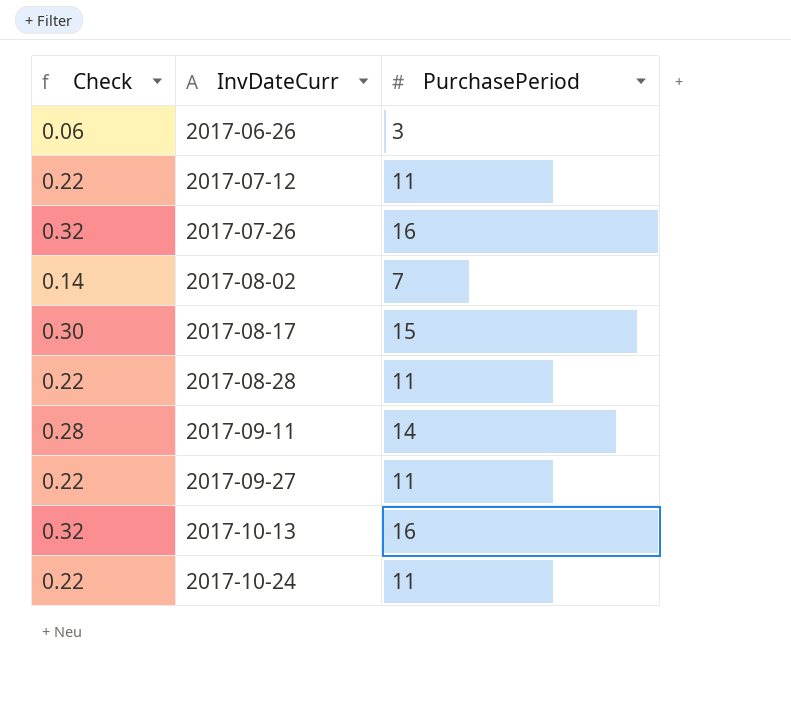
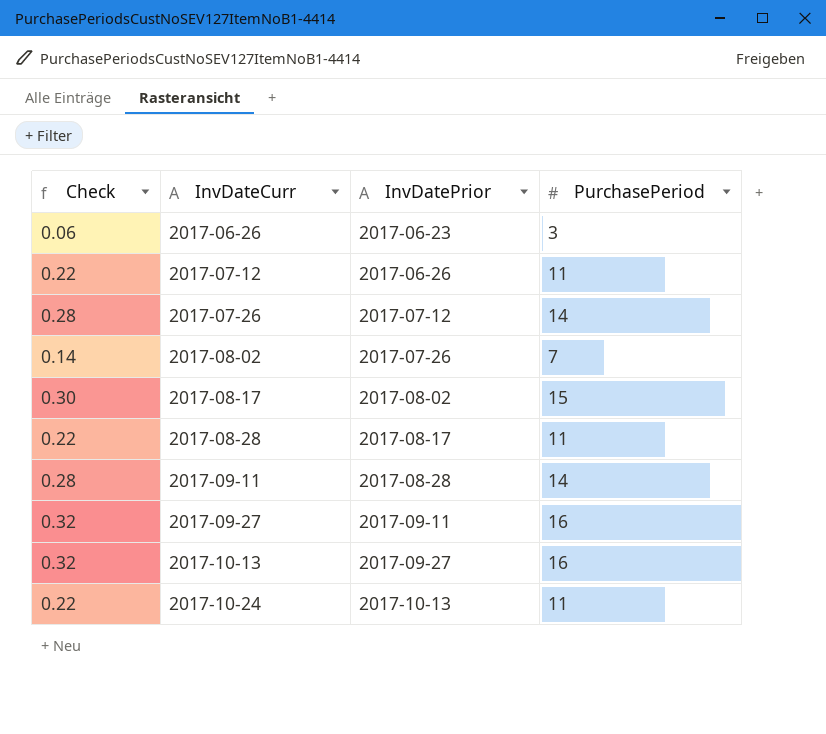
column InvDatePrior | position: none -> 3
2017-07-26 | Check: 0.32 -> 0.28
2017-07-26 | PurchasePeriod: 16 -> 14
2017-09-27 | Check: 0.22 -> 0.32
2017-09-27 | PurchasePeriod: 11 -> 16

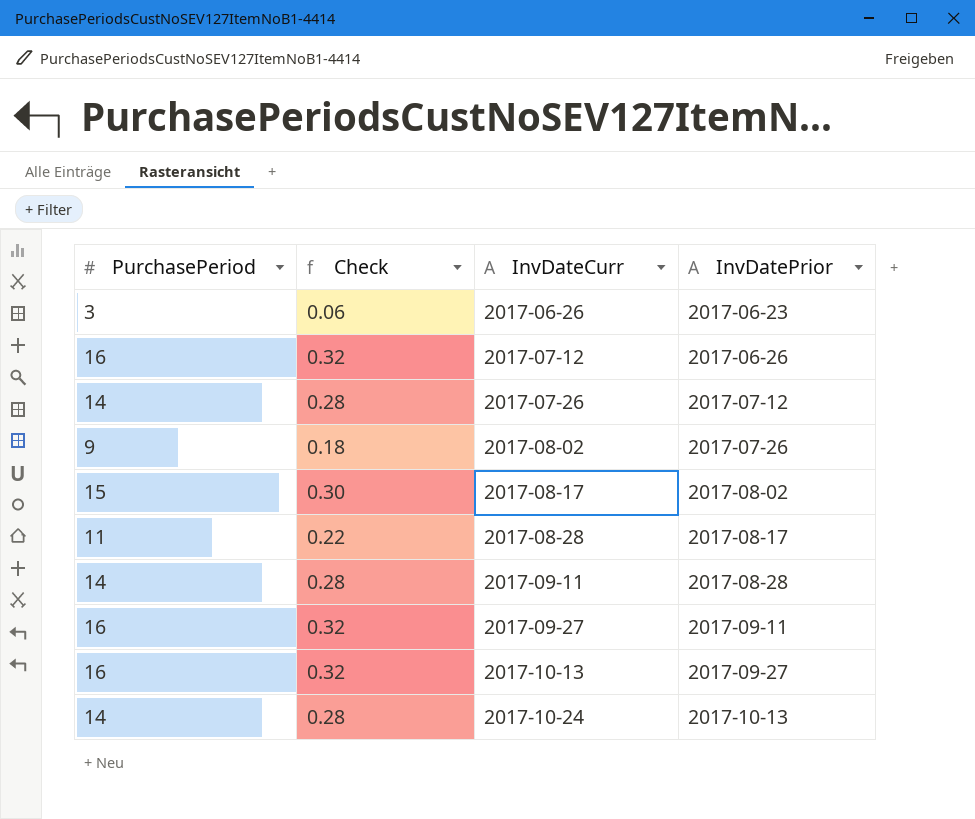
column PurchasePeriod | position: 4 -> 1
2017-07-12 | PurchasePeriod: 11 -> 16
2017-07-12 | Check: 0.22 -> 0.32
2017-08-02 | PurchasePeriod: 7 -> 9
2017-08-02 | Check: 0.14 -> 0.18
2017-10-24 | PurchasePeriod: 11 -> 14
2017-10-24 | Check: 0.22 -> 0.28

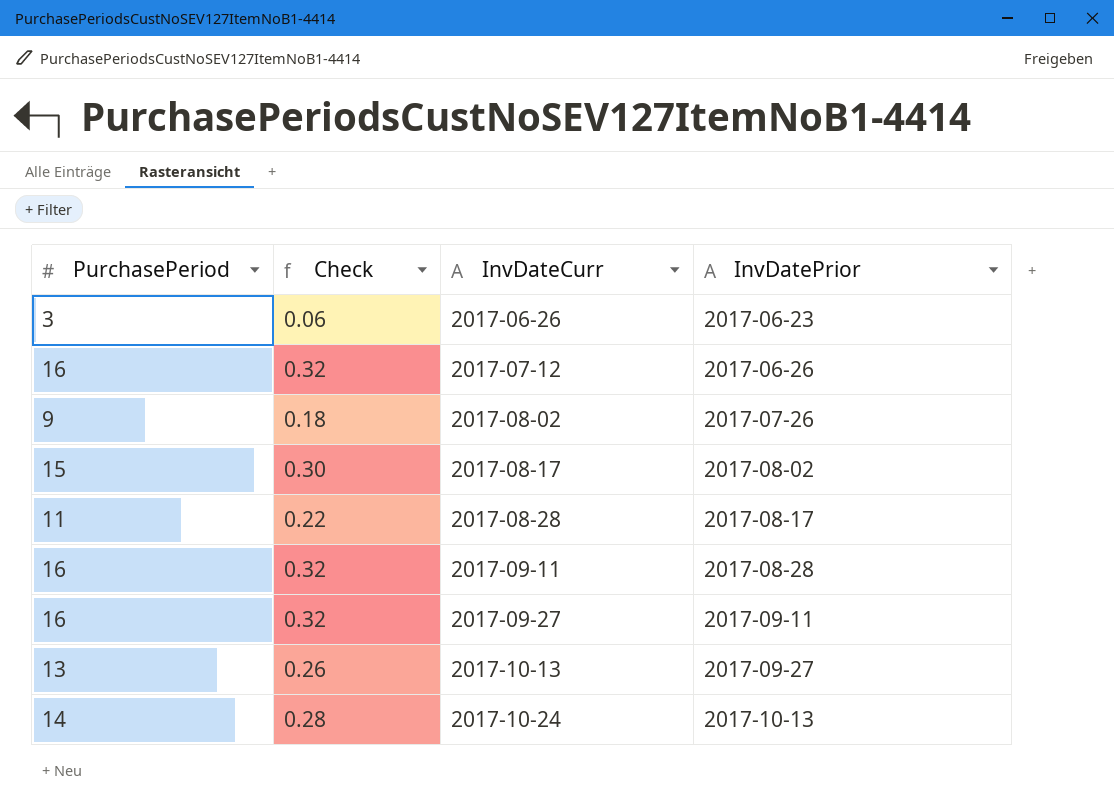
row 2017-07-26: 14 | 0.28 | 2017-07-12 -> none
2017-09-11 | PurchasePeriod: 14 -> 16
2017-09-11 | Check: 0.28 -> 0.32
2017-10-13 | PurchasePeriod: 16 -> 13
2017-10-13 | Check: 0.32 -> 0.26

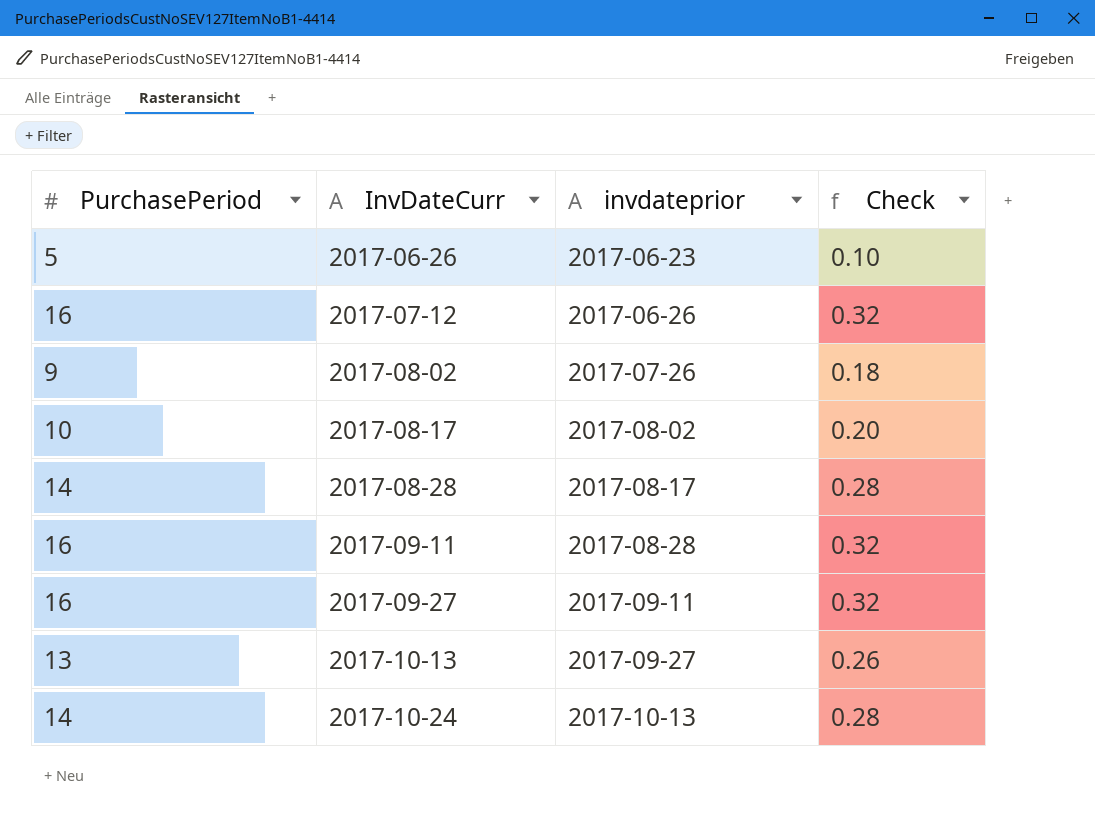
column name: InvDatePrior -> invdateprior
column Check | position: 2 -> 4
2017-06-26 | PurchasePeriod: 3 -> 5
2017-06-26 | Check: 0.06 -> 0.10
2017-08-17 | PurchasePeriod: 15 -> 10
2017-08-17 | Check: 0.30 -> 0.20
2017-08-28 | PurchasePeriod: 11 -> 14
2017-08-28 | Check: 0.22 -> 0.28

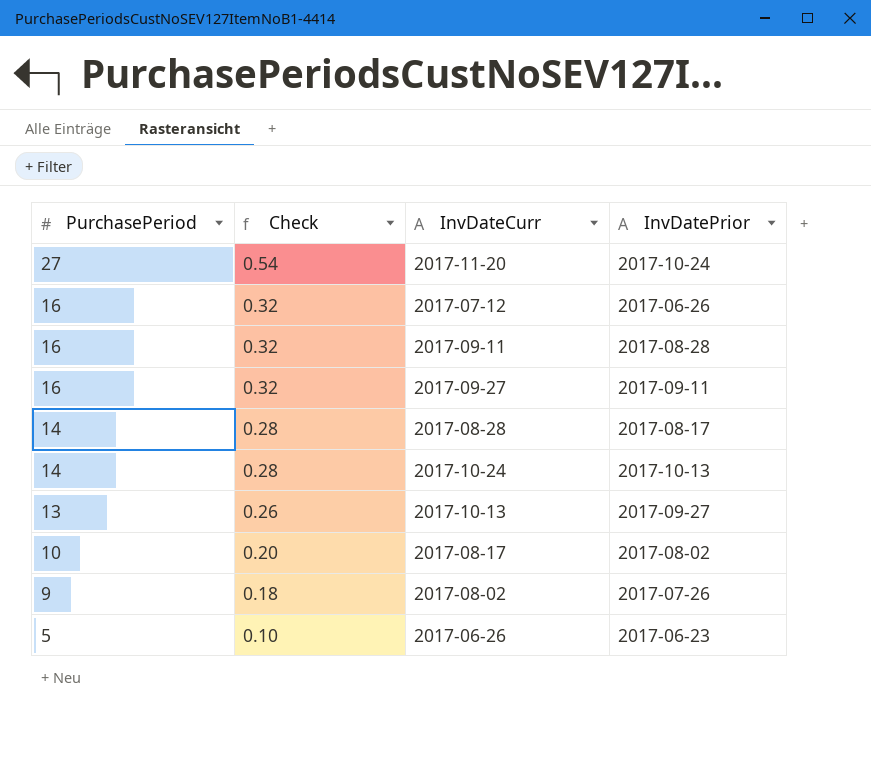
row order: InvDateCurr ascending -> PurchasePeriod descending
column Check | position: 4 -> 2
column name: invdateprior -> InvDatePrior
row 2017-11-20: none -> 27 | 0.54 | 2017-10-24

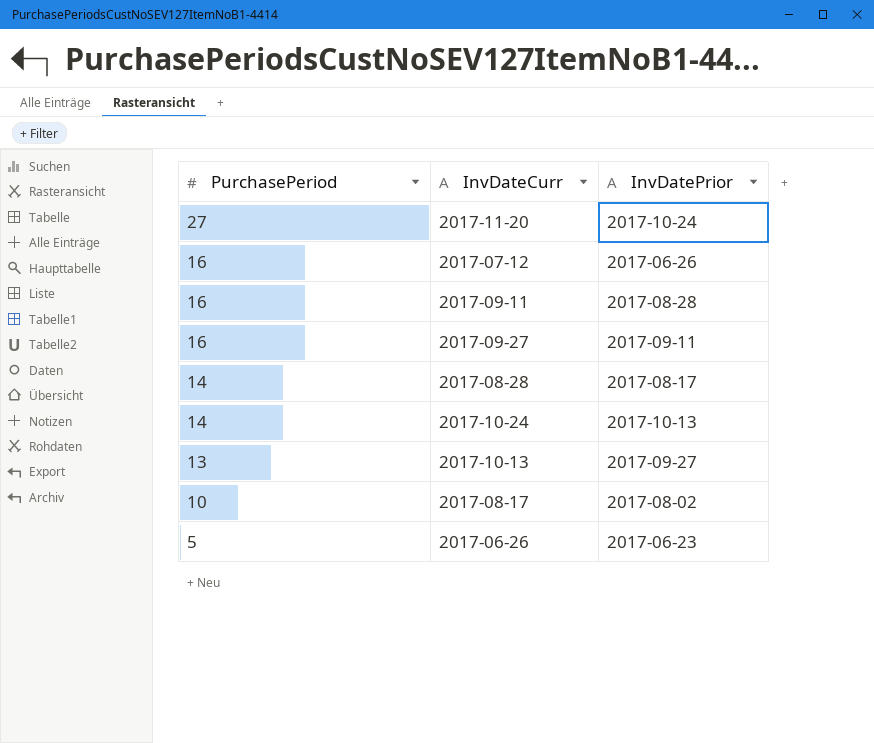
column Check | formula: [PurchasePeriod] * 0.02 -> none
row 2017-08-02: 9 | 0.18 | 2017-07-26 -> none

